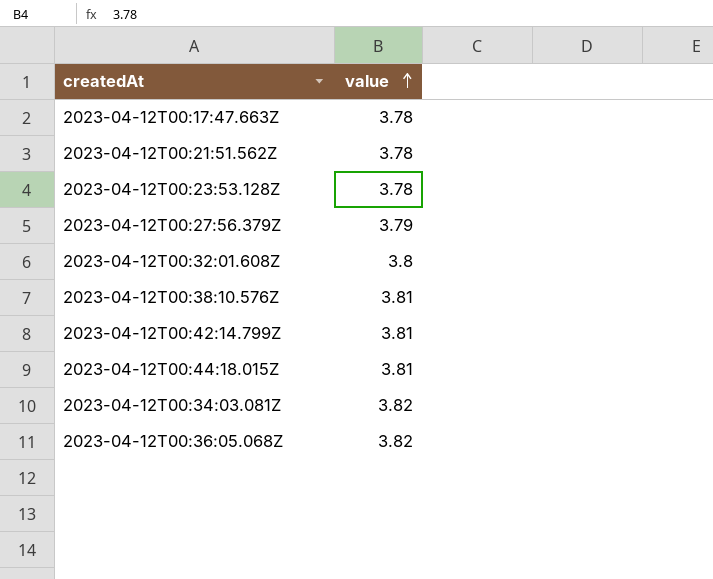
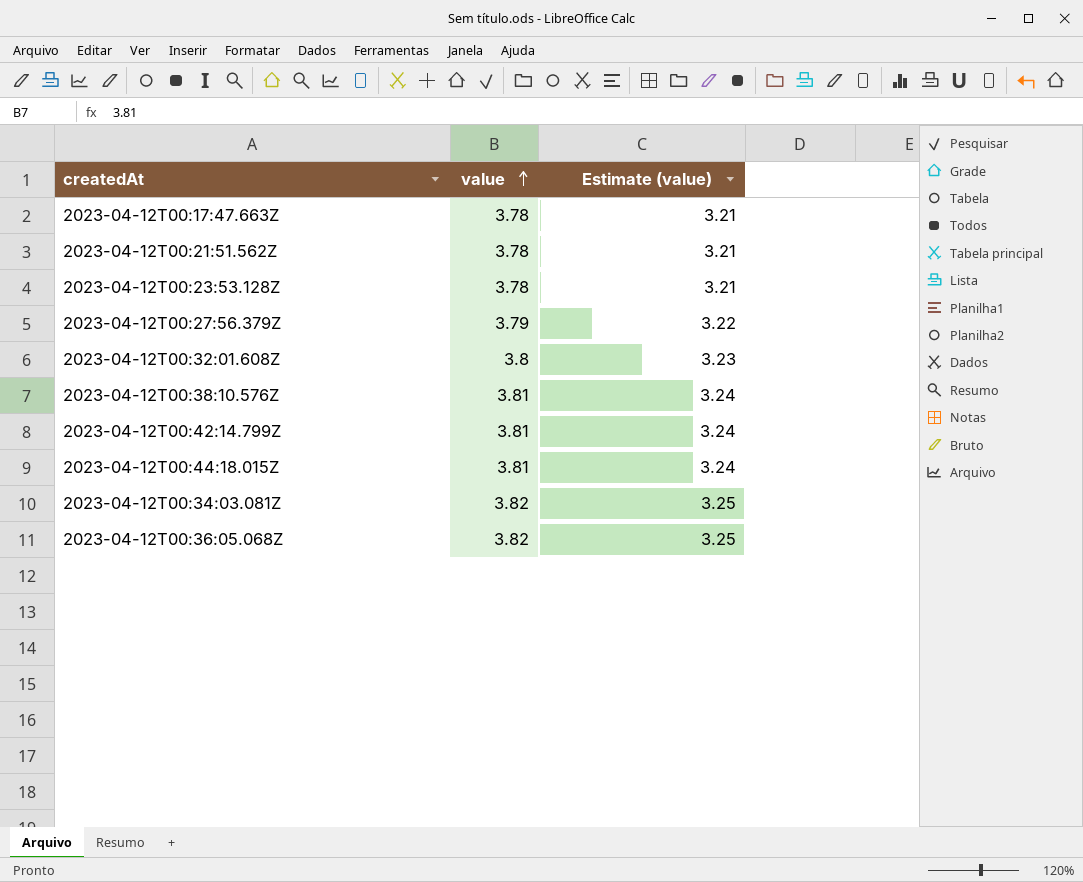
column Estimate (value) | formula: none -> [value] * 0.85

